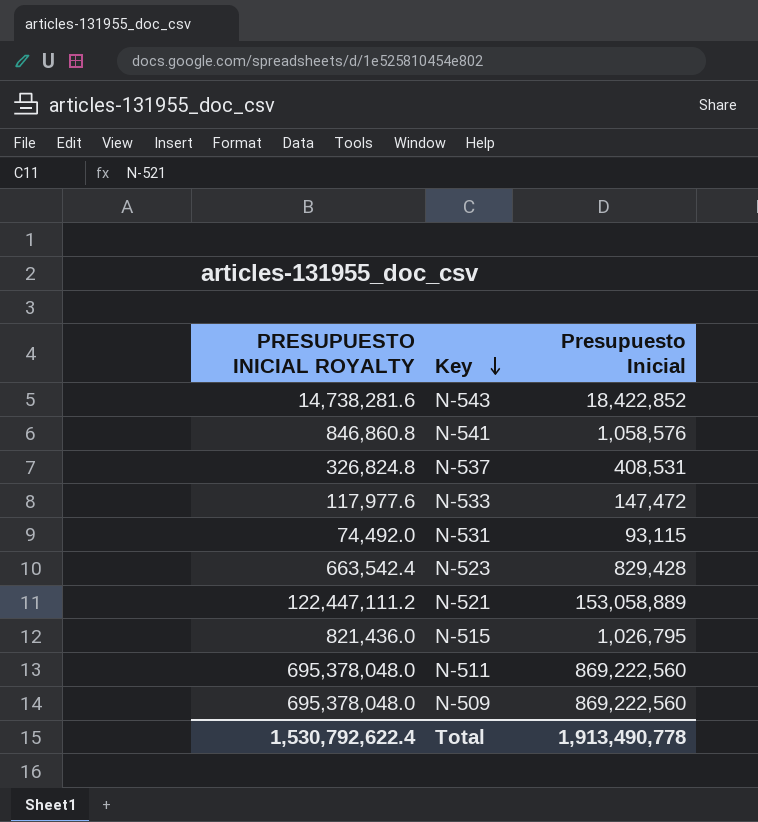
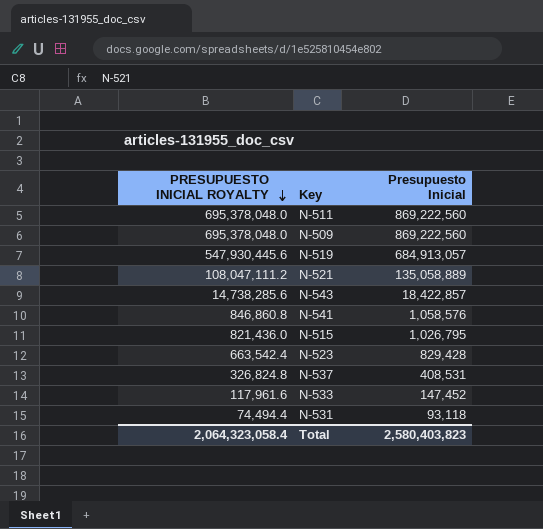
row order: Key descending -> PRESUPUESTO INICIAL ROYALTY descending
row N-519: none -> 547,930,445.6 | 684,913,057
N-521 | PRESUPUESTO INICIAL ROYALTY: 122,447,111.2 -> 108,047,111.2
N-521 | Presupuesto Inicial: 153,058,889 -> 135,058,889
N-543 | PRESUPUESTO INICIAL ROYALTY: 14,738,281.6 -> 14,738,285.6
N-543 | Presupuesto Inicial: 18,422,852 -> 18,422,857
N-533 | PRESUPUESTO INICIAL ROYALTY: 117,977.6 -> 117,961.6
N-533 | Presupuesto Inicial: 147,472 -> 147,452
N-531 | PRESUPUESTO INICIAL ROYALTY: 74,492.0 -> 74,494.4
N-531 | Presupuesto Inicial: 93,115 -> 93,118
Total | PRESUPUESTO INICIAL ROYALTY: 1,530,792,622.4 -> 2,064,323,058.4
Total | Presupuesto Inicial: 1,913,490,778 -> 2,580,403,823

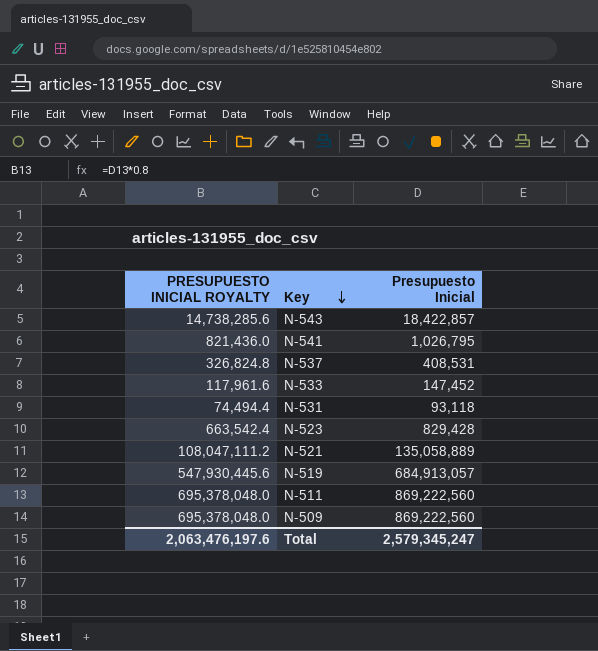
row order: PRESUPUESTO INICIAL ROYALTY descending -> Key descending
row N-515: 821,436.0 | 1,026,795 -> none
N-541 | PRESUPUESTO INICIAL ROYALTY: 846,860.8 -> 821,436.0
N-541 | Presupuesto Inicial: 1,058,576 -> 1,026,795
Total | PRESUPUESTO INICIAL ROYALTY: 2,064,323,058.4 -> 2,063,476,197.6
Total | Presupuesto Inicial: 2,580,403,823 -> 2,579,345,247

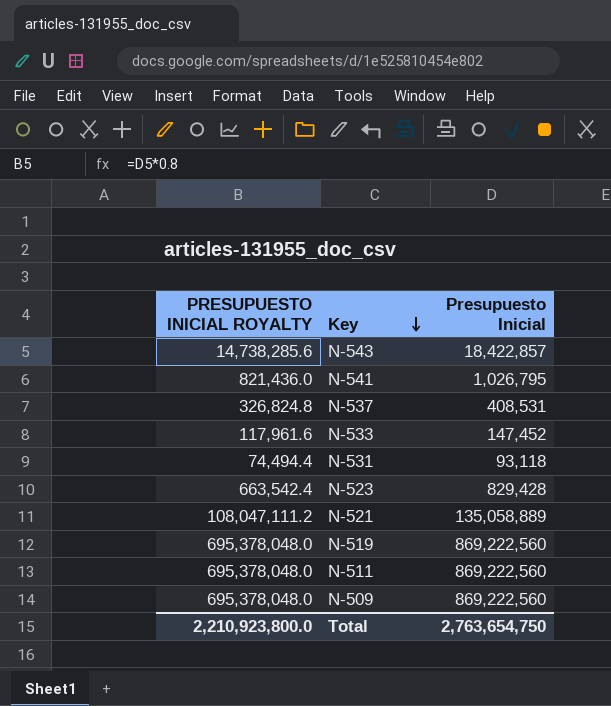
N-519 | PRESUPUESTO INICIAL ROYALTY: 547,930,445.6 -> 695,378,048.0
N-519 | Presupuesto Inicial: 684,913,057 -> 869,222,560
Total | PRESUPUESTO INICIAL ROYALTY: 2,063,476,197.6 -> 2,210,923,800.0
Total | Presupuesto Inicial: 2,579,345,247 -> 2,763,654,750

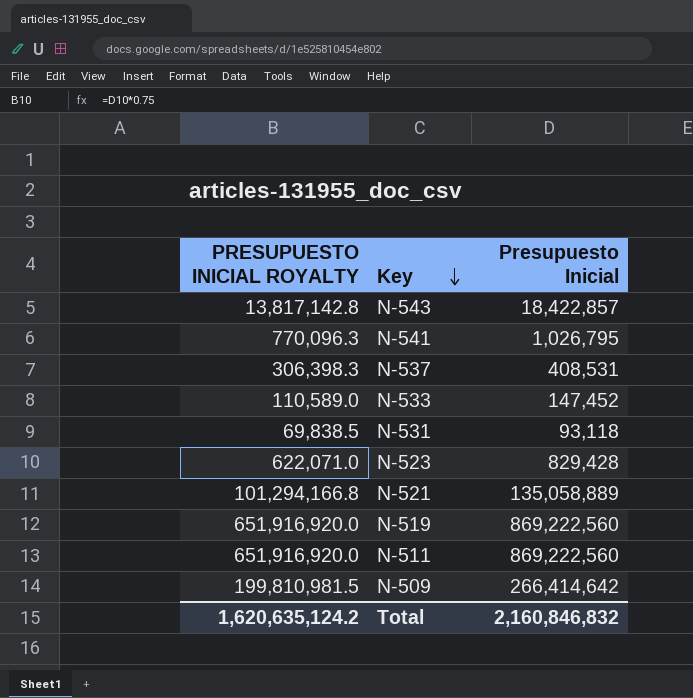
column PRESUPUESTO INICIAL ROYALTY | formula: [Presupuesto Inicial] * 0.8 -> [Presupuesto Inicial] * 0.75
N-509 | Presupuesto Inicial: 869,222,560 -> 266,414,642
Total | PRESUPUESTO INICIAL ROYALTY: 2,210,923,800.0 -> 1,620,635,124.2
Total | Presupuesto Inicial: 2,763,654,750 -> 2,160,846,832

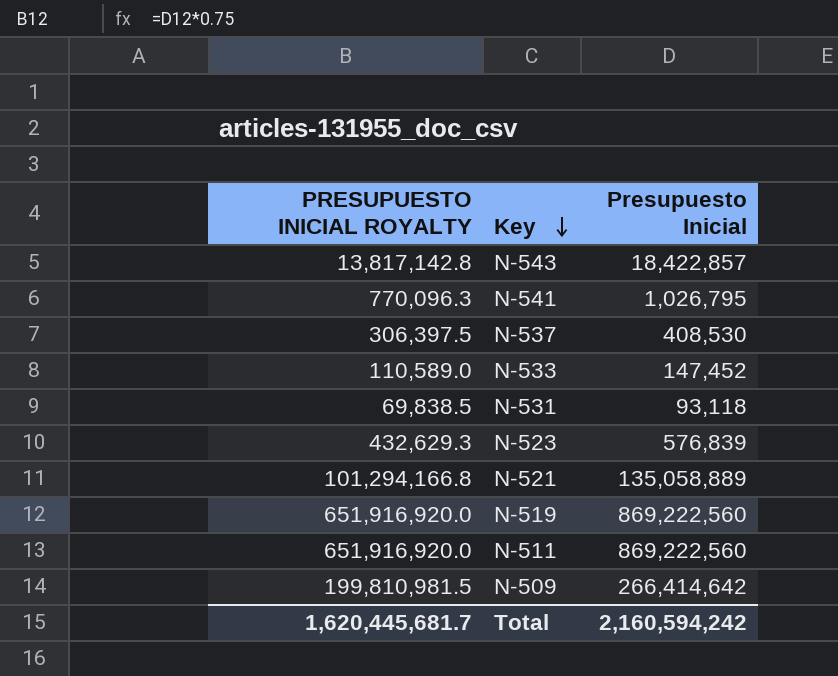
N-537 | PRESUPUESTO INICIAL ROYALTY: 306,398.3 -> 306,397.5
N-537 | Presupuesto Inicial: 408,531 -> 408,530
N-523 | PRESUPUESTO INICIAL ROYALTY: 622,071.0 -> 432,629.3
N-523 | Presupuesto Inicial: 829,428 -> 576,839
Total | PRESUPUESTO INICIAL ROYALTY: 1,620,635,124.2 -> 1,620,445,681.7
Total | Presupuesto Inicial: 2,160,846,832 -> 2,160,594,242

